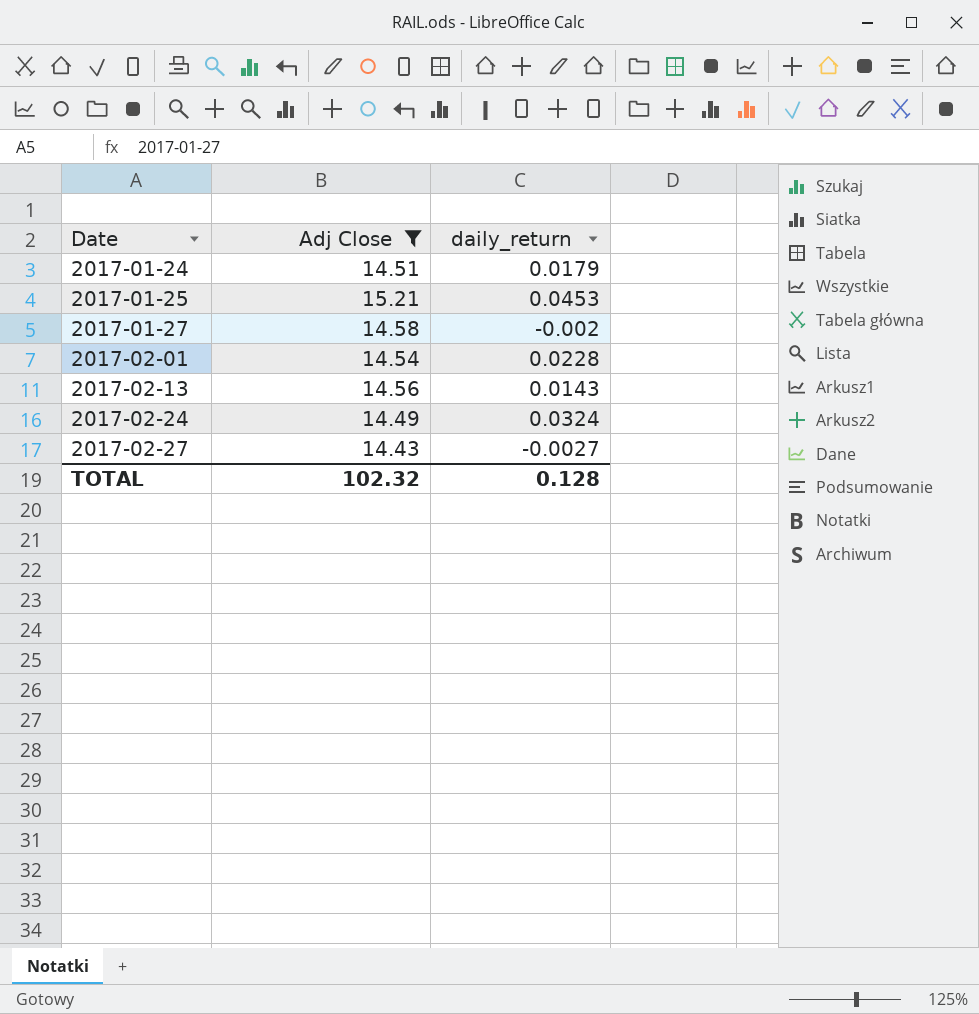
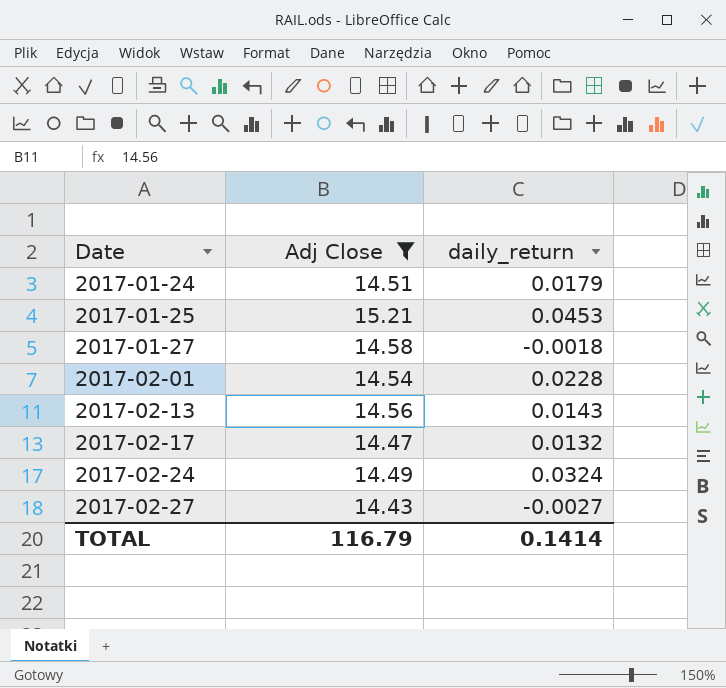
2017-01-27 | daily_return: -0.002 -> -0.0018
row 2017-02-17: none -> 14.47 | 0.0132
TOTAL | Adj Close: 102.32 -> 116.79
TOTAL | daily_return: 0.128 -> 0.1414

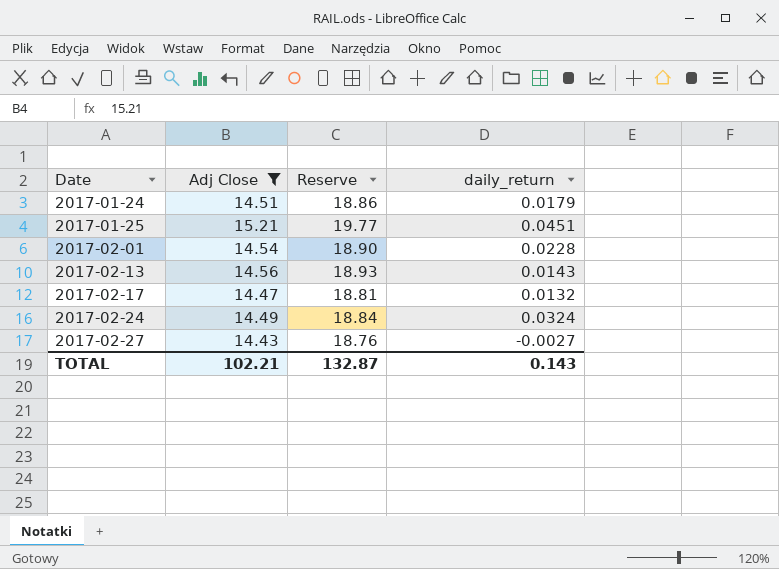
column Reserve | formula: none -> [Adj Close] * 1.3
row 2017-01-27: 14.58 | -0.0018 -> none
2017-01-25 | daily_return: 0.0453 -> 0.0451
TOTAL | Adj Close: 116.79 -> 102.21
TOTAL | daily_return: 0.1414 -> 0.143

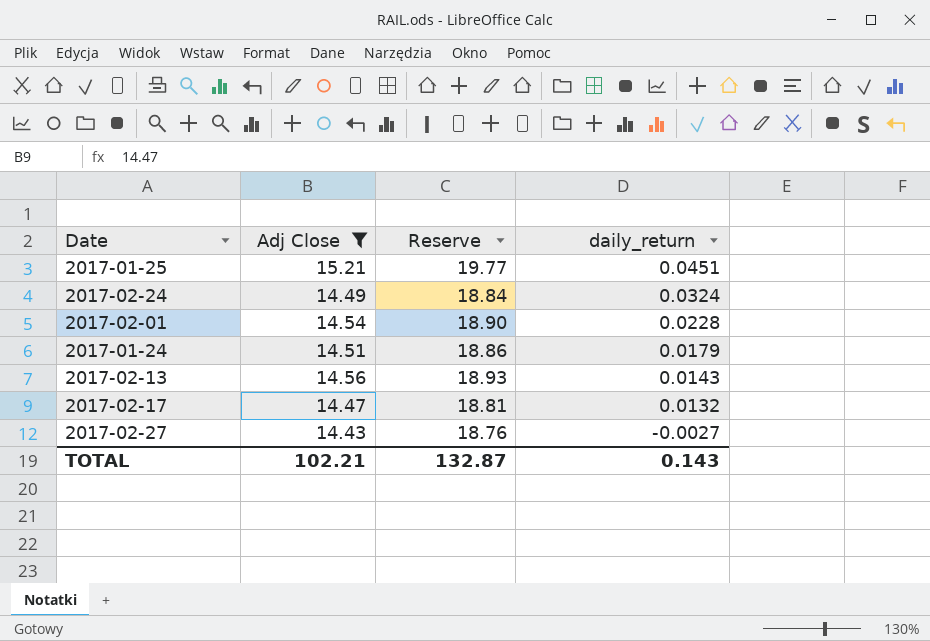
row order: Date ascending -> daily_return descending

